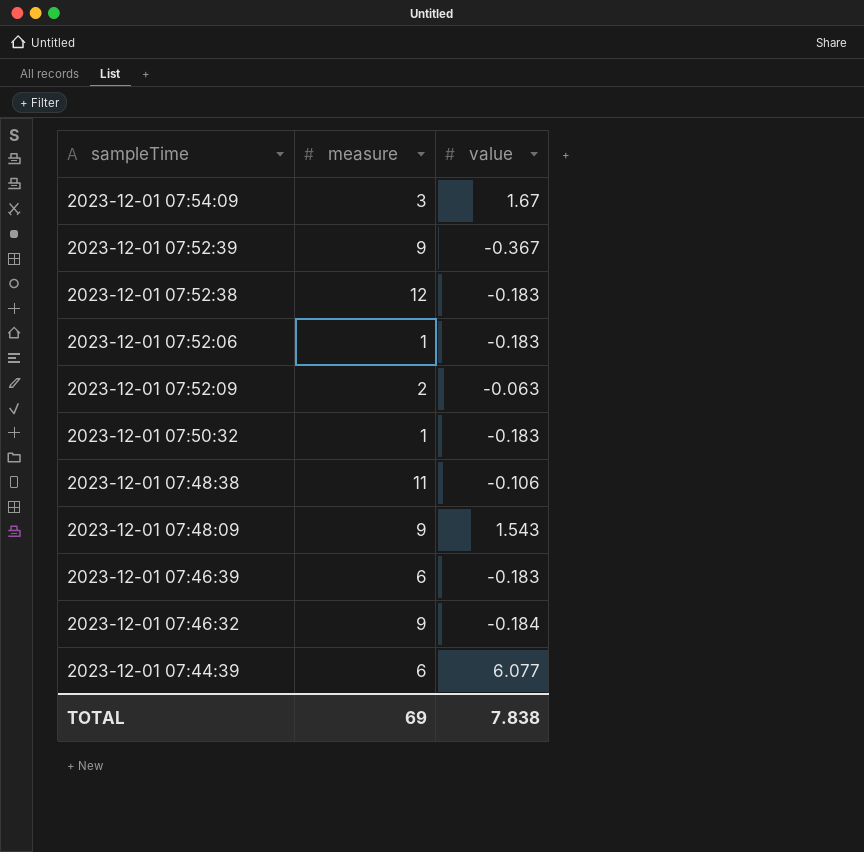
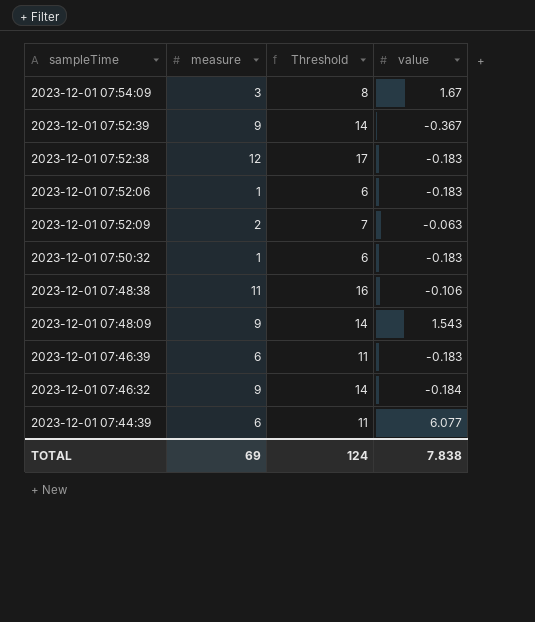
column Threshold | formula: none -> [measure] + 5

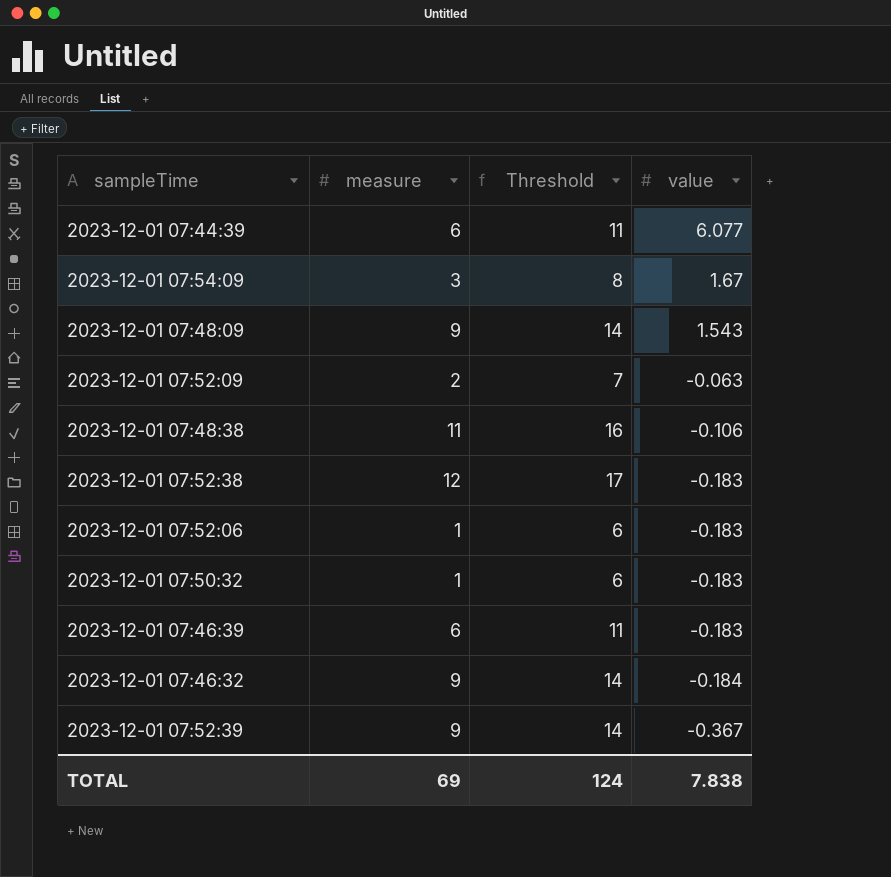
row order: none -> value descending

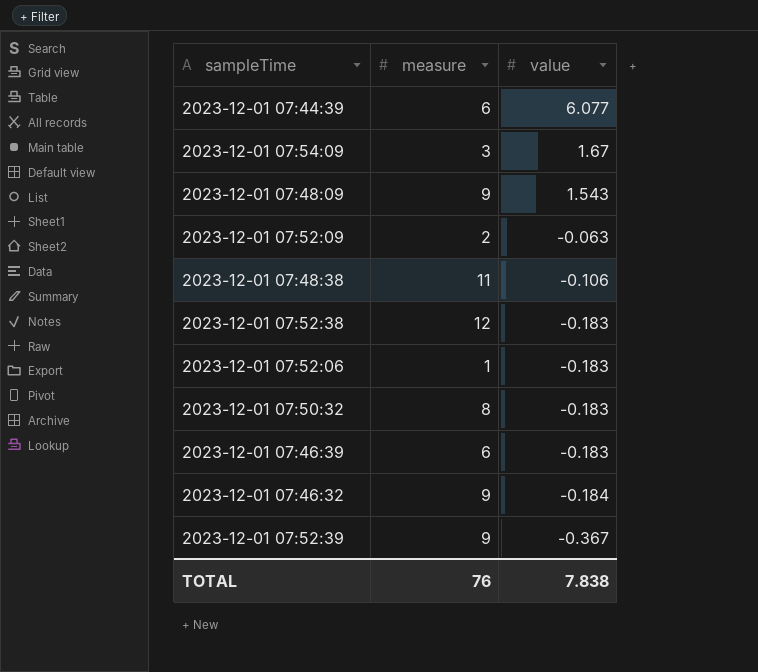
column Threshold | formula: [measure] + 5 -> none
2023-12-01 07:50:32 | measure: 1 -> 8
TOTAL | measure: 69 -> 76

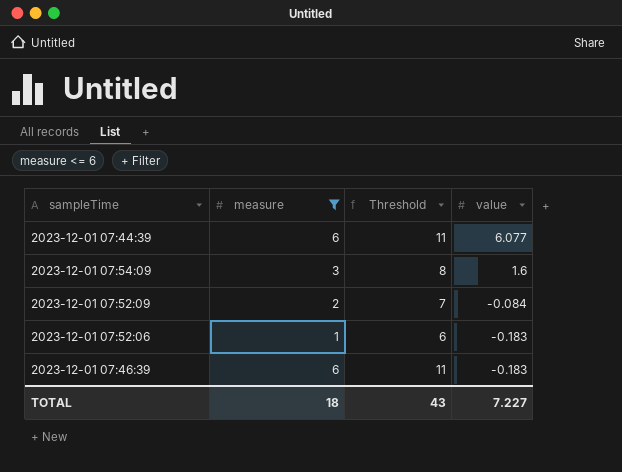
filter: none -> measure <= 6
column Threshold | formula: none -> [measure] + 5
2023-12-01 07:54:09 | value: 1.67 -> 1.6
2023-12-01 07:52:09 | value: -0.063 -> -0.084
TOTAL | measure: 76 -> 18
TOTAL | value: 7.838 -> 7.227

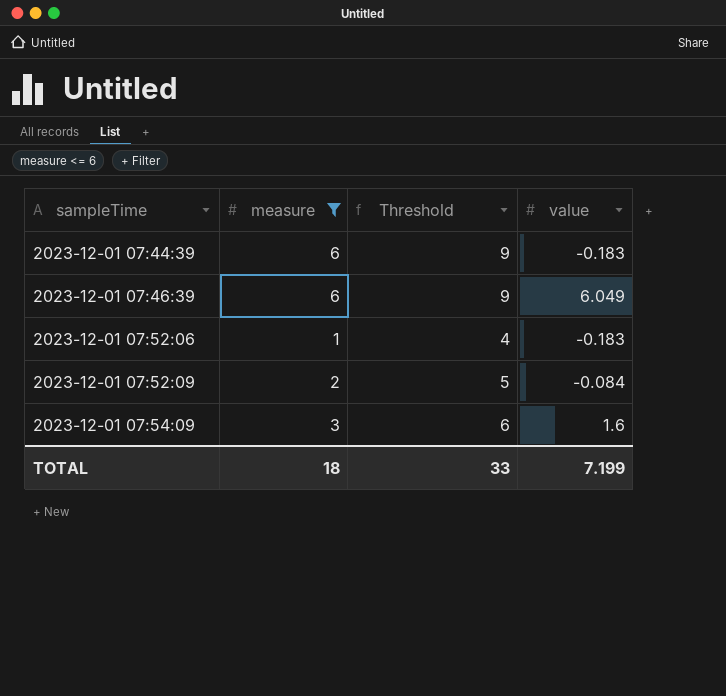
row order: value descending -> sampleTime ascending
column Threshold | formula: [measure] + 5 -> [measure] + 3
2023-12-01 07:44:39 | value: 6.077 -> -0.183
2023-12-01 07:46:39 | value: -0.183 -> 6.049
TOTAL | Threshold: 43 -> 33
TOTAL | value: 7.227 -> 7.199

